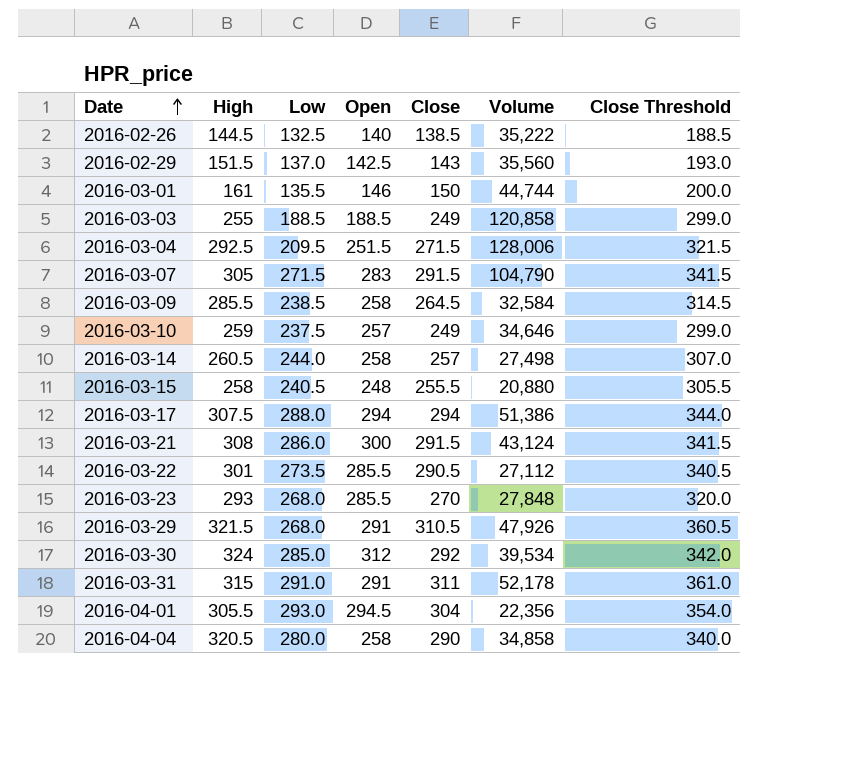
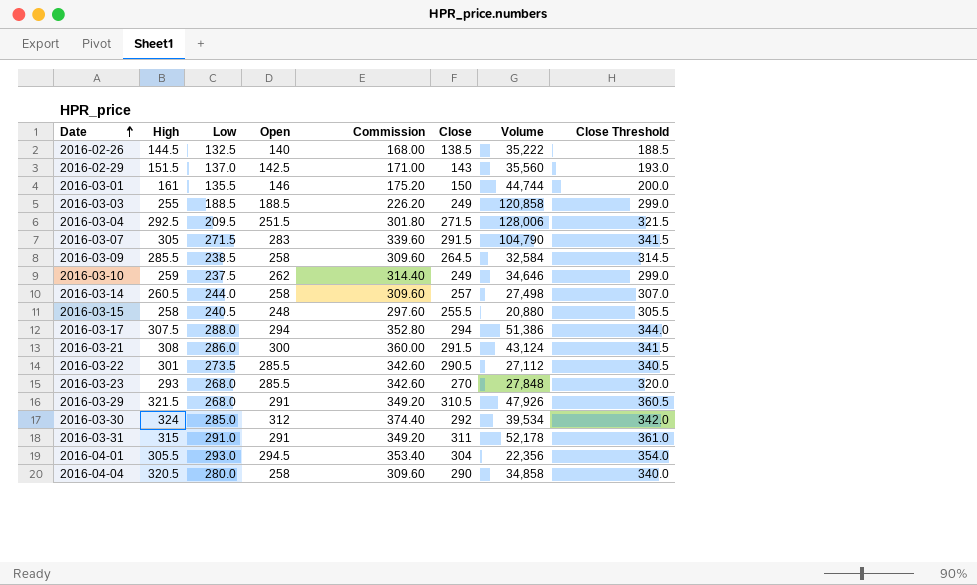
column Commission | formula: none -> [Open] * 1.2
2016-03-10 | Open: 257 -> 262

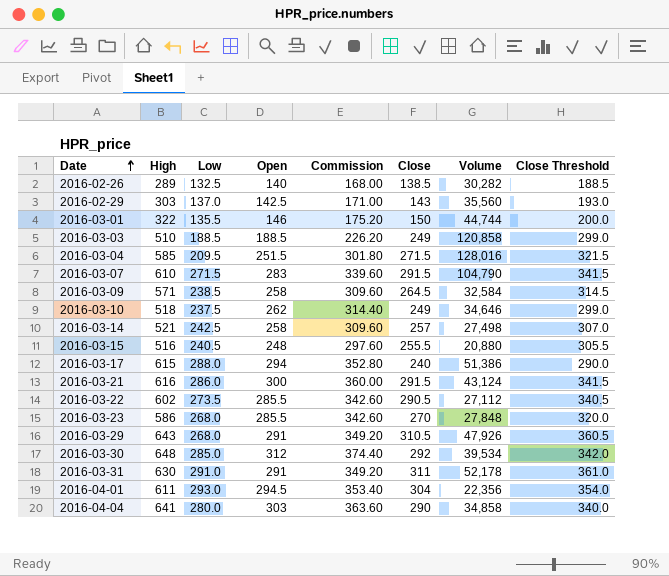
2016-02-26 | High: 144.5 -> 289
2016-02-26 | Volume: 35,222 -> 30,282
2016-02-29 | High: 151.5 -> 303
2016-03-01 | High: 161 -> 322
2016-03-03 | High: 255 -> 510
2016-03-04 | High: 292.5 -> 585
2016-03-04 | Volume: 128,006 -> 128,016
2016-03-07 | High: 305 -> 610
2016-03-09 | High: 285.5 -> 571
2016-03-10 | High: 259 -> 518
2016-03-14 | High: 260.5 -> 521
2016-03-14 | Low: 244.0 -> 242.5
2016-03-15 | High: 258 -> 516
2016-03-17 | High: 307.5 -> 615
2016-03-17 | Close: 294 -> 240
2016-03-17 | Close Threshold: 344.0 -> 290.0
2016-03-21 | High: 308 -> 616
2016-03-22 | High: 301 -> 602
2016-03-23 | High: 293 -> 586
2016-03-29 | High: 321.5 -> 643
2016-03-30 | High: 324 -> 648
2016-03-31 | High: 315 -> 630
2016-04-01 | High: 305.5 -> 611
2016-04-04 | High: 320.5 -> 641
2016-04-04 | Open: 258 -> 303
2016-04-04 | Commission: 309.60 -> 363.60

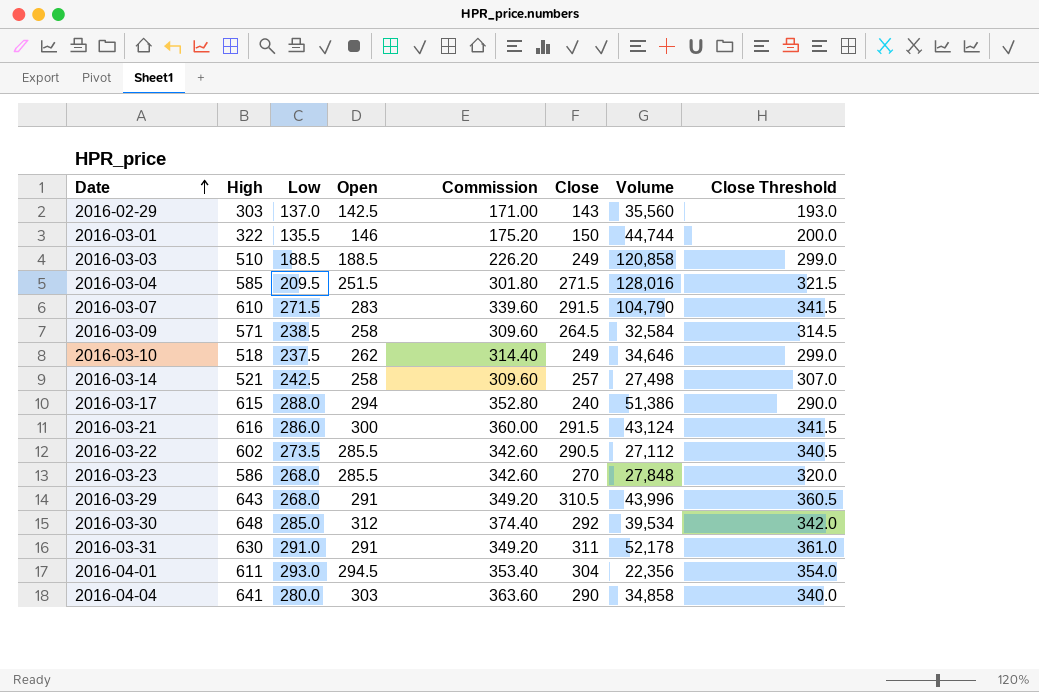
row 2016-02-26: 289 | 132.5 | 140 | 168.00 | 138.5 | 30,282 | 188.5 -> none
row 2016-03-15: 516 | 240.5 | 248 | 297.60 | 255.5 | 20,880 | 305.5 -> none
2016-03-29 | Volume: 47,926 -> 43,996

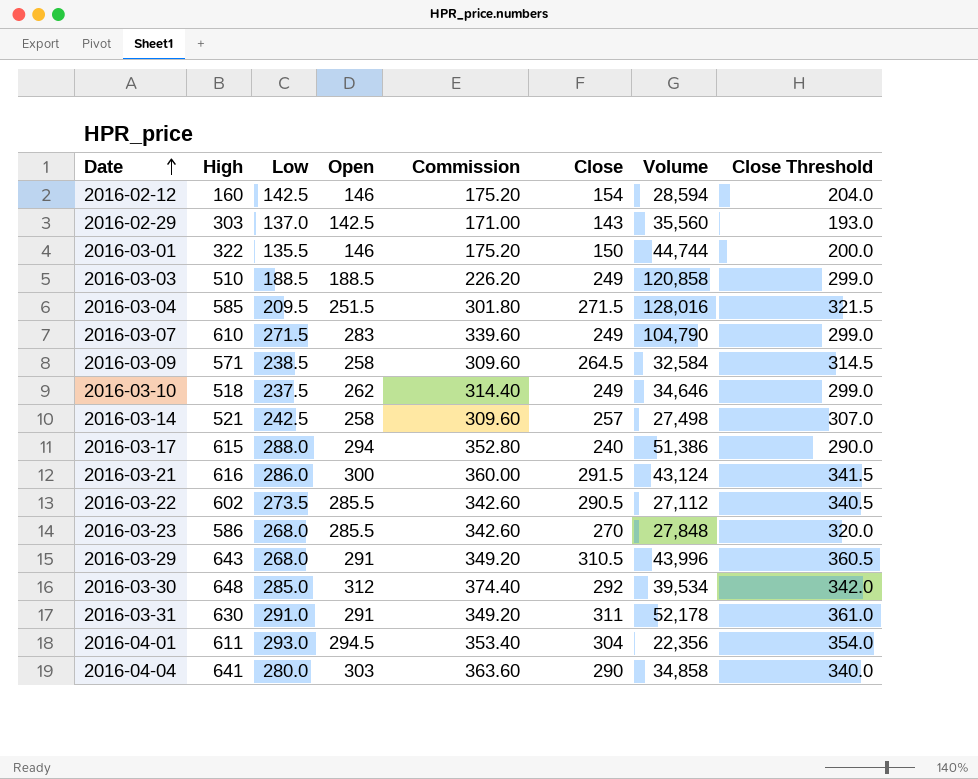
row 2016-02-12: none -> 160 | 142.5 | 146 | 175.20 | 154 | 28,594 | 204.0
2016-03-07 | Close: 291.5 -> 249
2016-03-07 | Close Threshold: 341.5 -> 299.0

